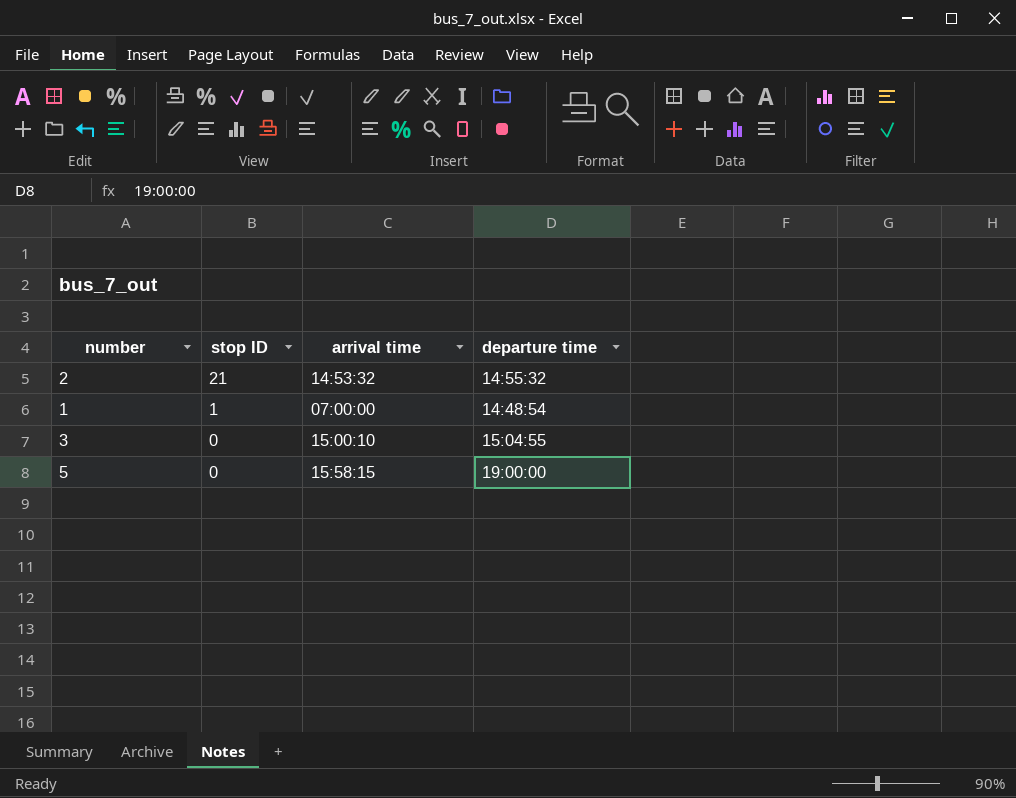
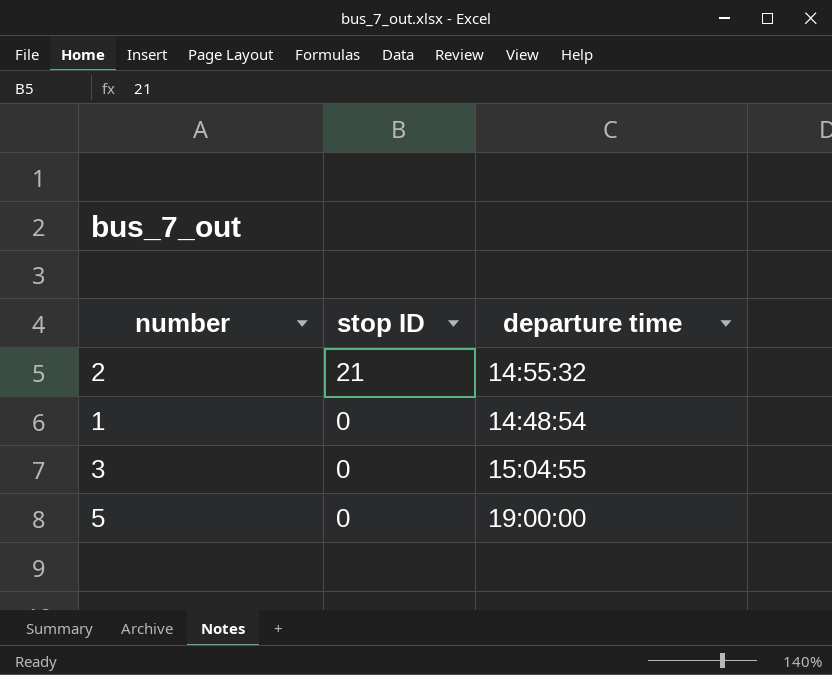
column arrival time | position: 3 -> none
1 | stop ID: 1 -> 0

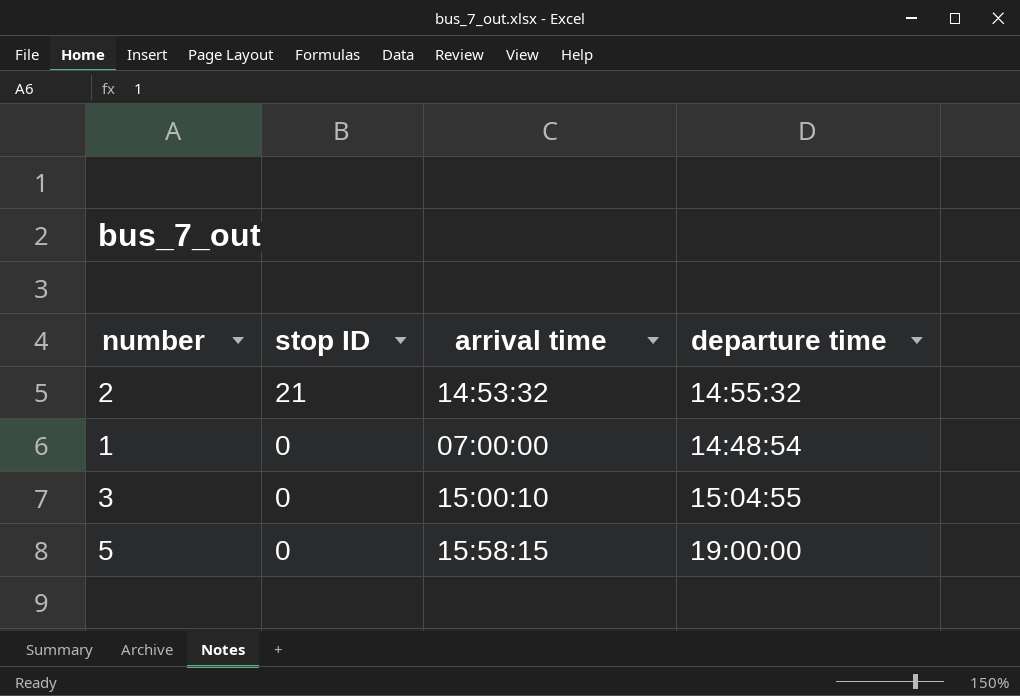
column arrival time | position: none -> 3

